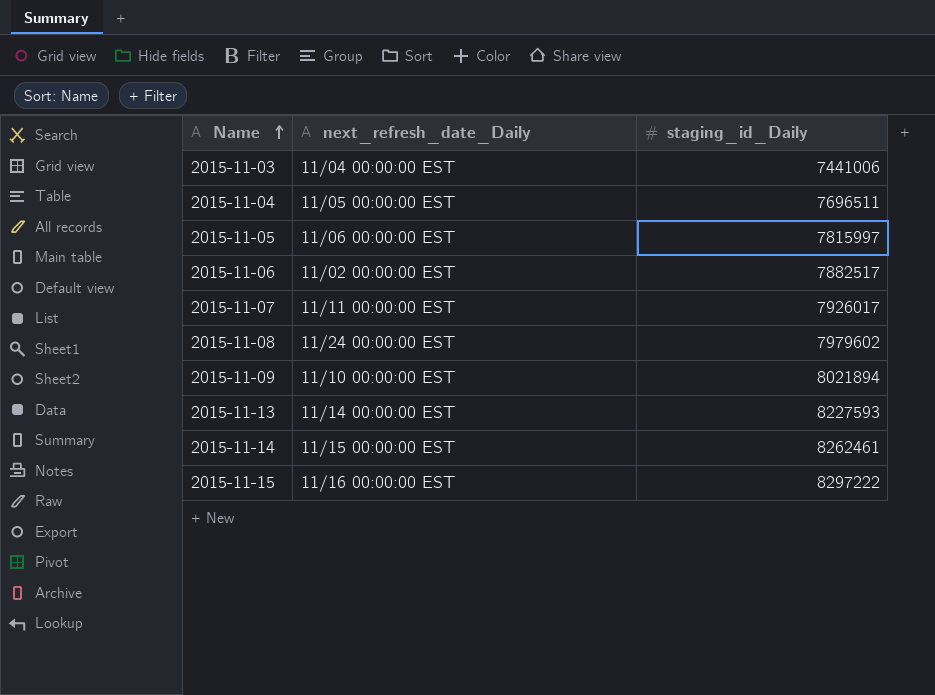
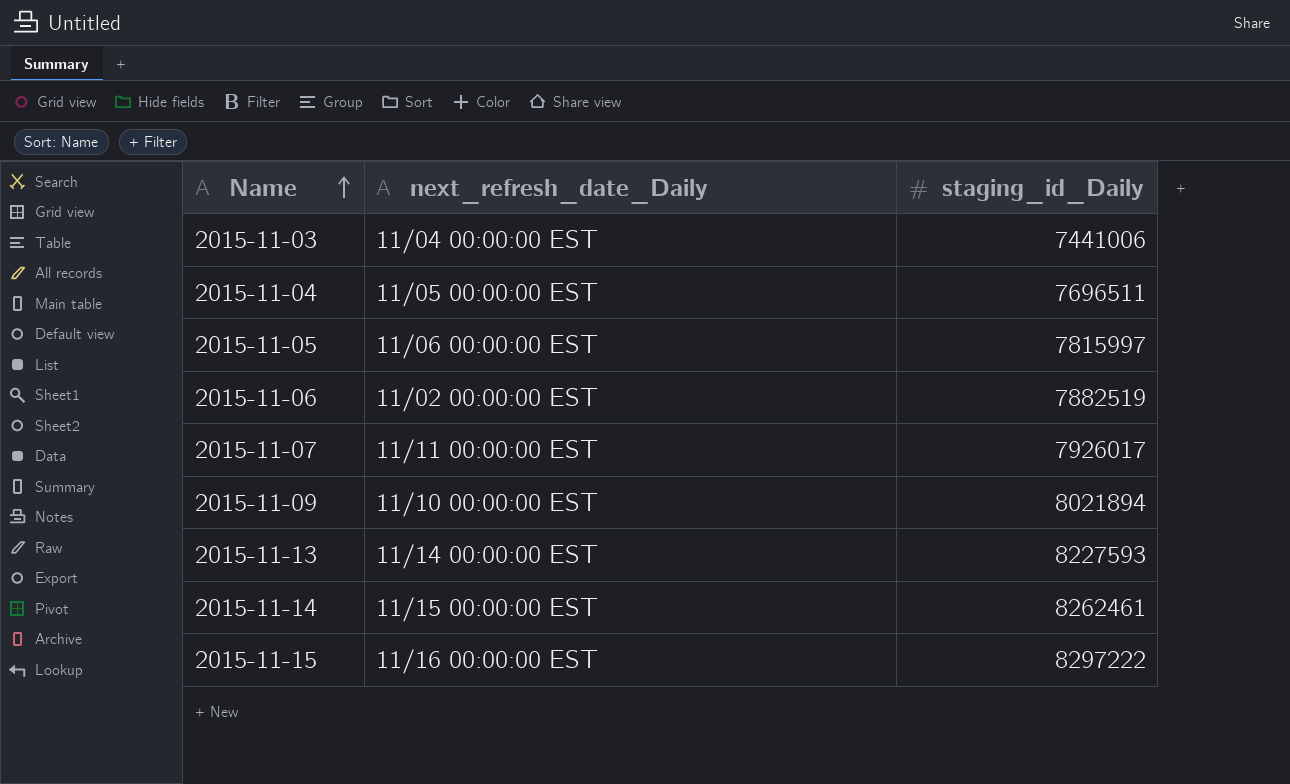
row 2015-11-08: 11/24 00:00:00 EST | 7979602 -> none
2015-11-06 | staging_id_Daily: 7882517 -> 7882519

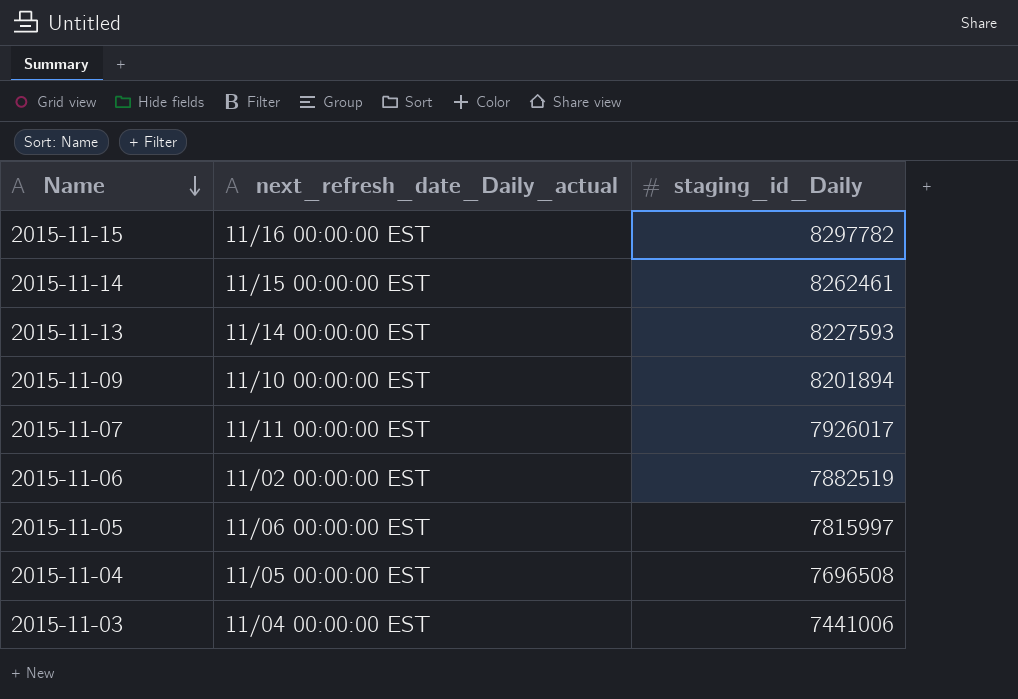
row order: Name ascending -> Name descending
column name: next_refresh_date_Daily -> next_refresh_date_Daily_actual
2015-11-15 | staging_id_Daily: 8297222 -> 8297782
2015-11-09 | staging_id_Daily: 8021894 -> 8201894
2015-11-04 | staging_id_Daily: 7696511 -> 7696508

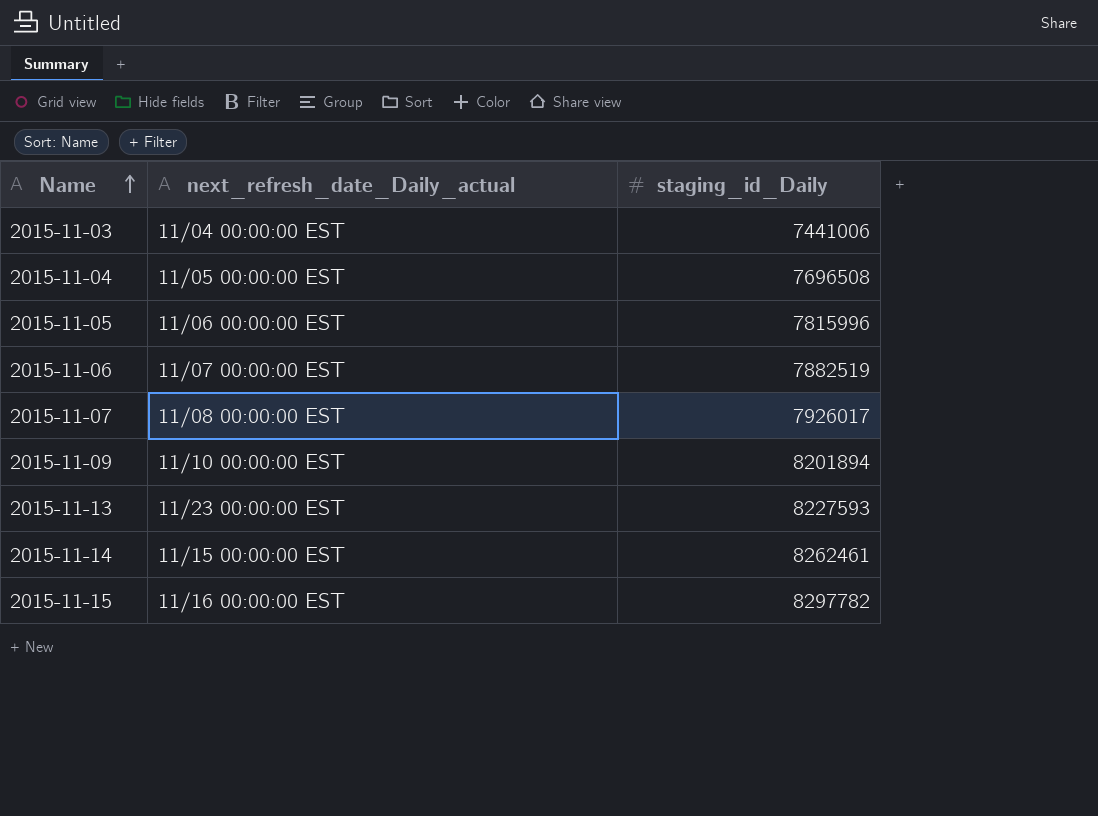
row order: Name descending -> Name ascending
2015-11-05 | staging_id_Daily: 7815997 -> 7815996
2015-11-06 | next_refresh_date_Daily_actual: 11/02 00:00:00 EST -> 11/07 00:00:00 EST
2015-11-07 | next_refresh_date_Daily_actual: 11/11 00:00:00 EST -> 11/08 00:00:00 EST
2015-11-13 | next_refresh_date_Daily_actual: 11/14 00:00:00 EST -> 11/23 00:00:00 EST

